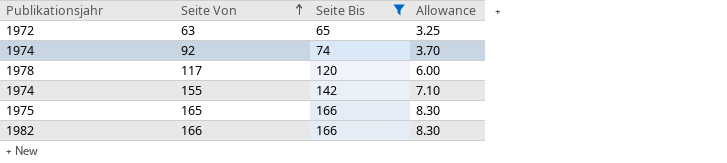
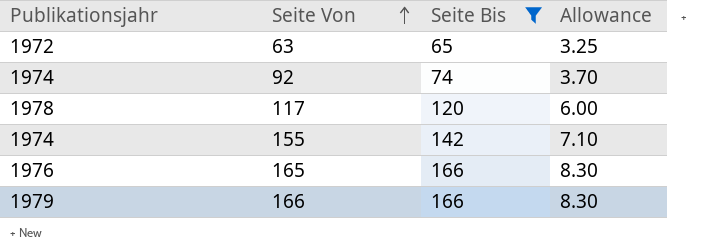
165 | Publikationsjahr: 1975 -> 1976
166 | Publikationsjahr: 1982 -> 1979

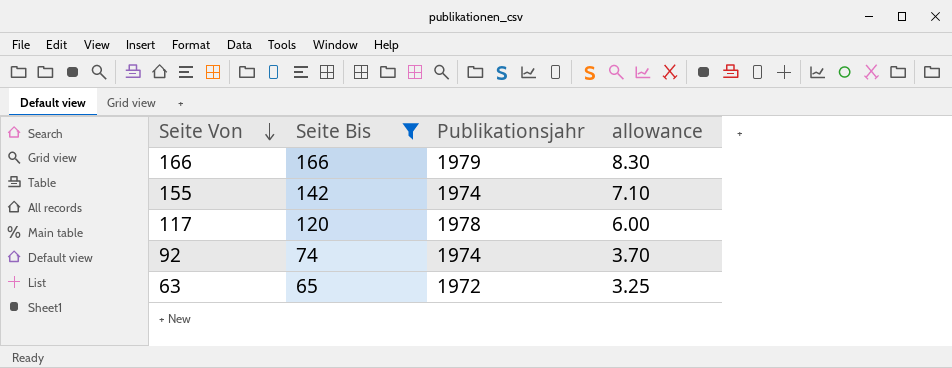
row order: Seite Von ascending -> Seite Von descending
column Publikationsjahr | position: 1 -> 3
column name: Allowance -> allowance
row 165: 1976 | 166 | 8.30 -> none

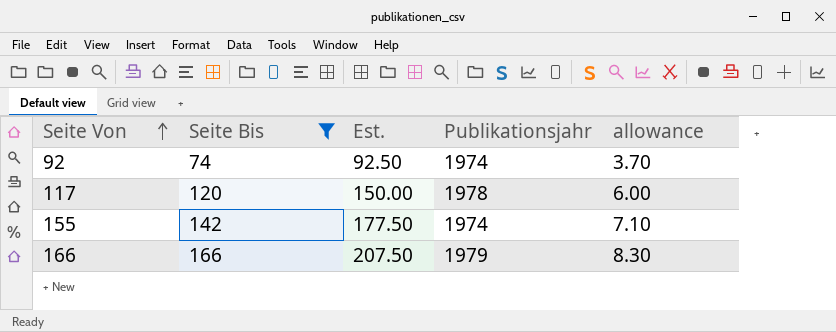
row order: Seite Von descending -> Seite Von ascending
column Est. | formula: none -> [Seite Bis] * 1.25
row 63: 65 | 1972 | 3.25 -> none

